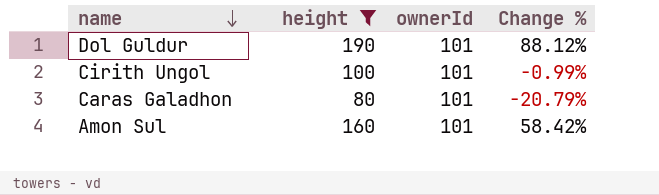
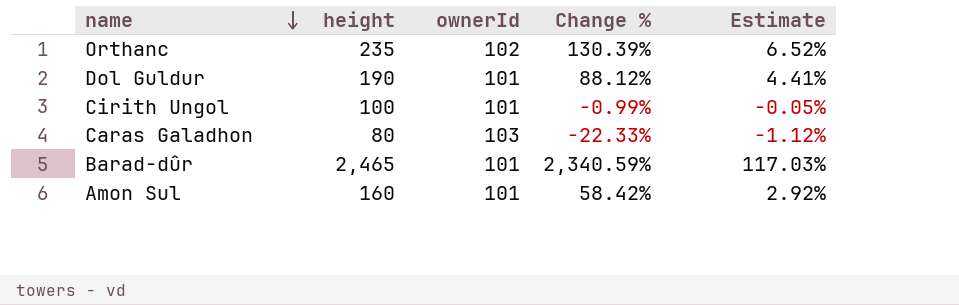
filter: height <= 190 -> none
column Estimate | formula: none -> [Change %] * 0.05
Caras Galadhon | ownerId: 101 -> 103
Caras Galadhon | Change %: -20.79% -> -22.33%

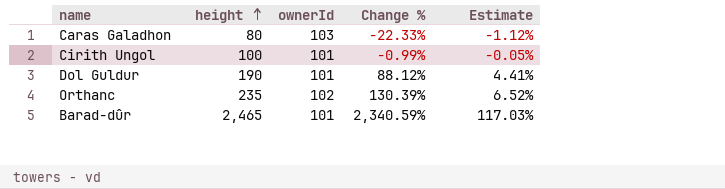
row order: name descending -> height ascending
row Amon Sul: 160 | 101 | 58.42% | 2.92% -> none

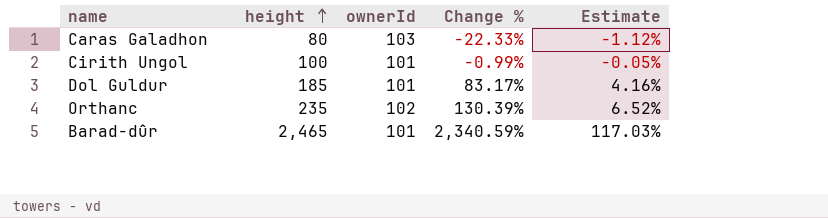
Dol Guldur | height: 190 -> 185
Dol Guldur | Change %: 88.12% -> 83.17%
Dol Guldur | Estimate: 4.41% -> 4.16%

